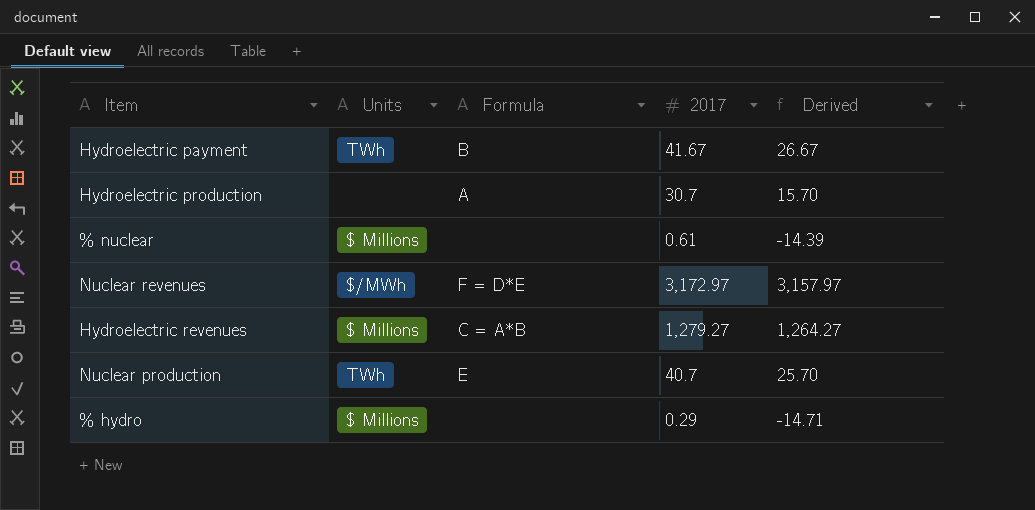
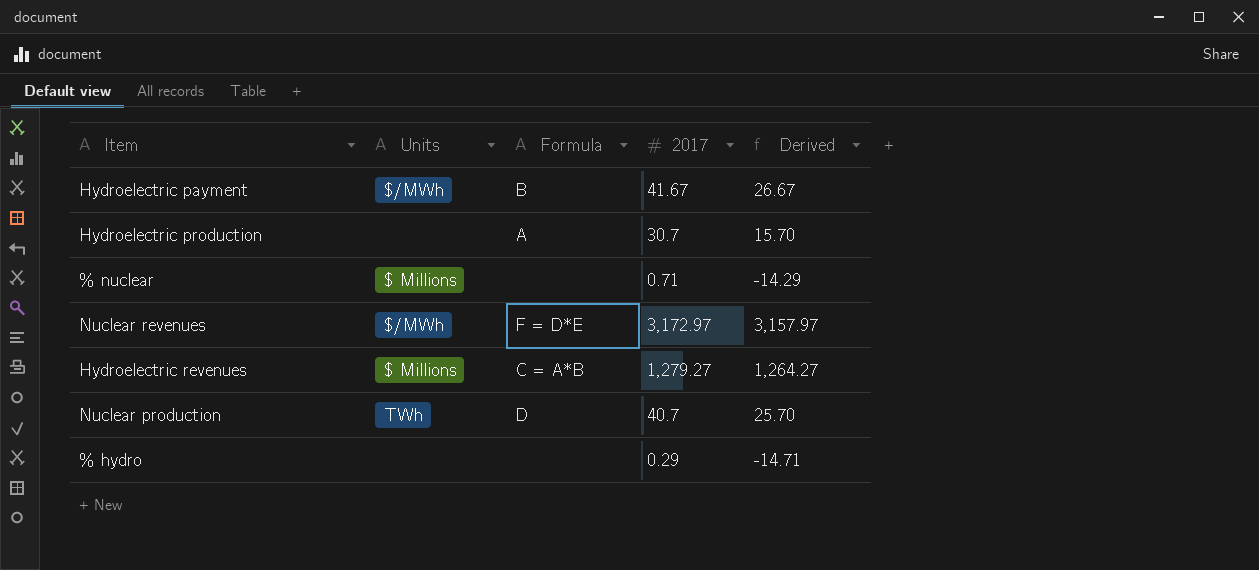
Hydroelectric payment | Units: TWh -> $/MWh
% nuclear | 2017: 0.61 -> 0.71
% nuclear | Derived: -14.39 -> -14.29
Nuclear production | Formula: E -> D
% hydro | Units: $ Millions -> none

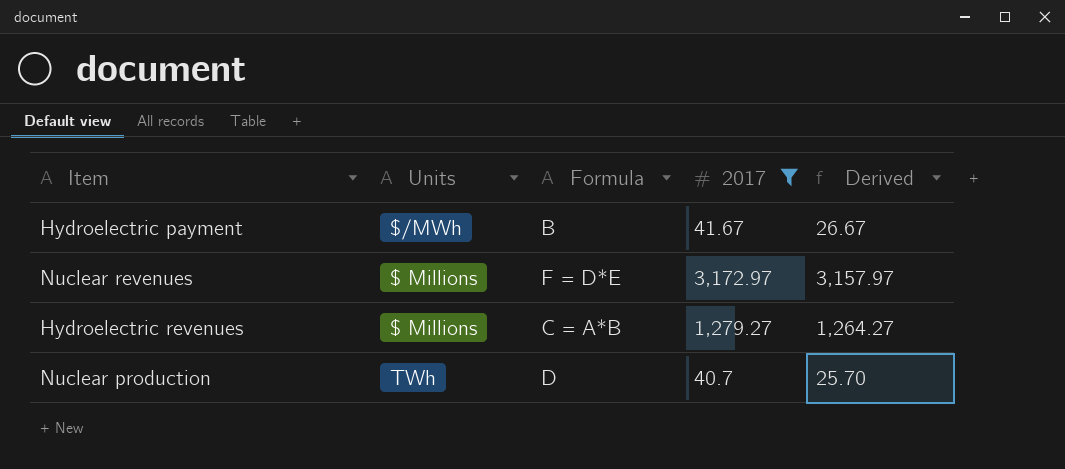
filter: none -> 2017 >= 40.7
Nuclear revenues | Units: $/MWh -> $ Millions

